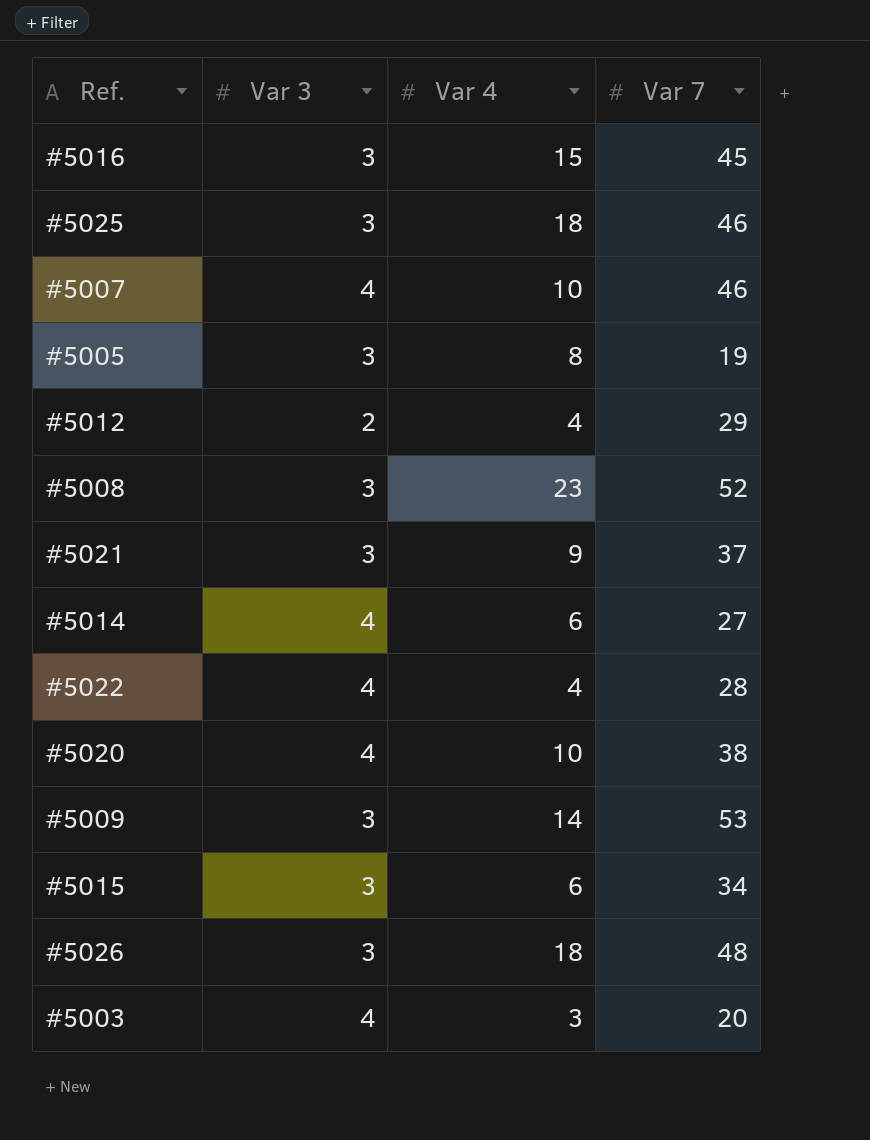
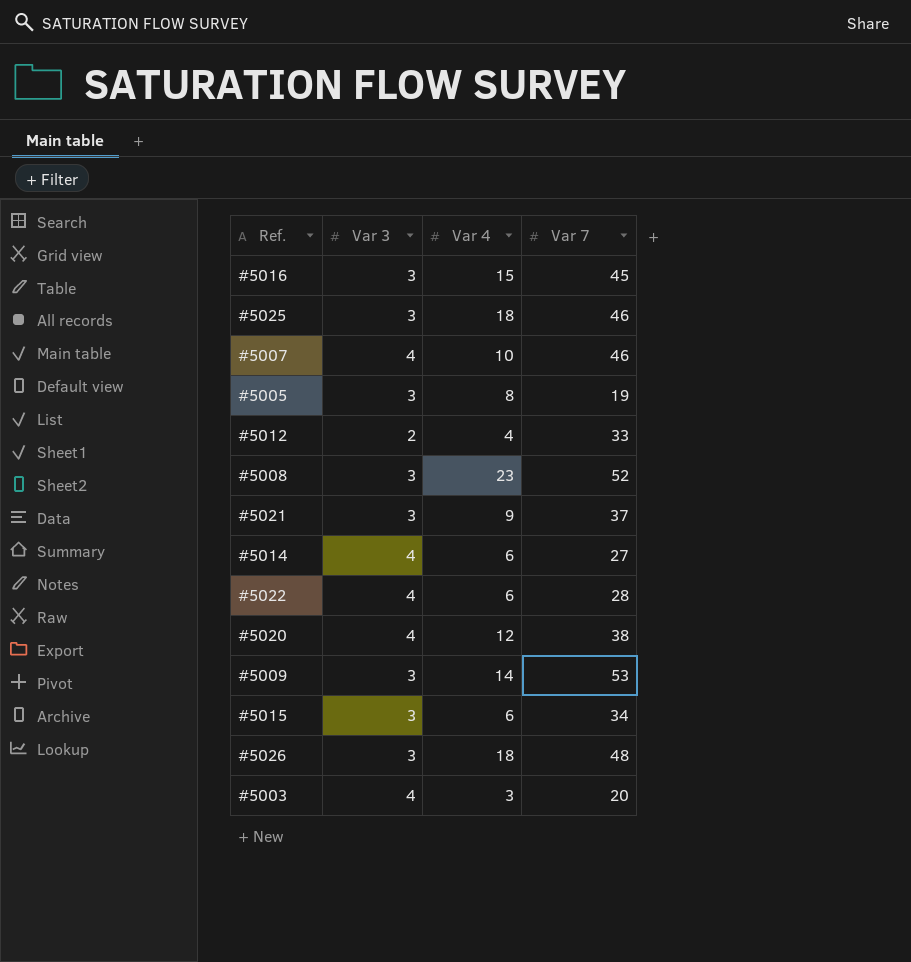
#5012 | Var 7: 29 -> 33
#5022 | Var 4: 4 -> 6
#5020 | Var 4: 10 -> 12

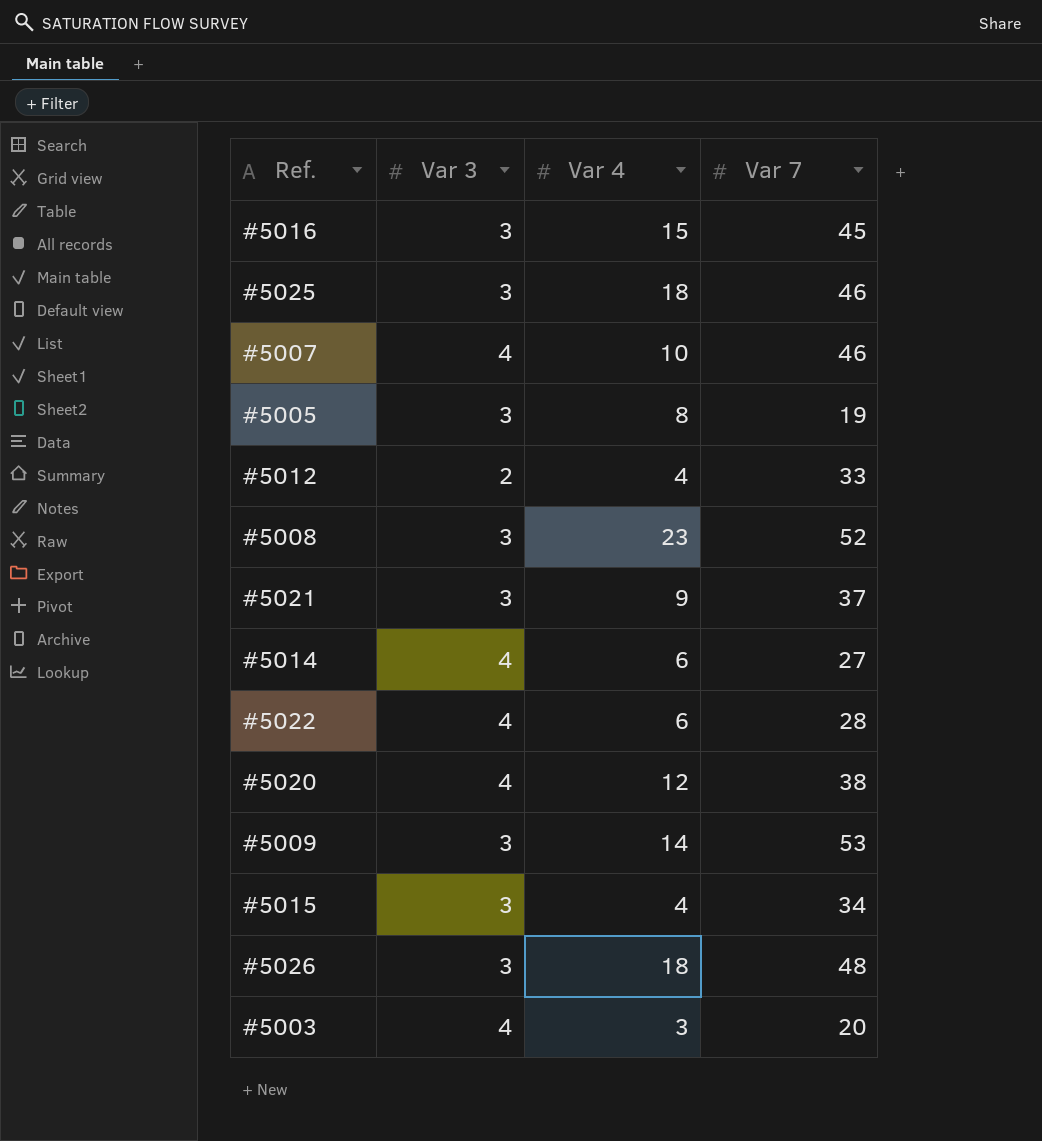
#5015 | Var 4: 6 -> 4

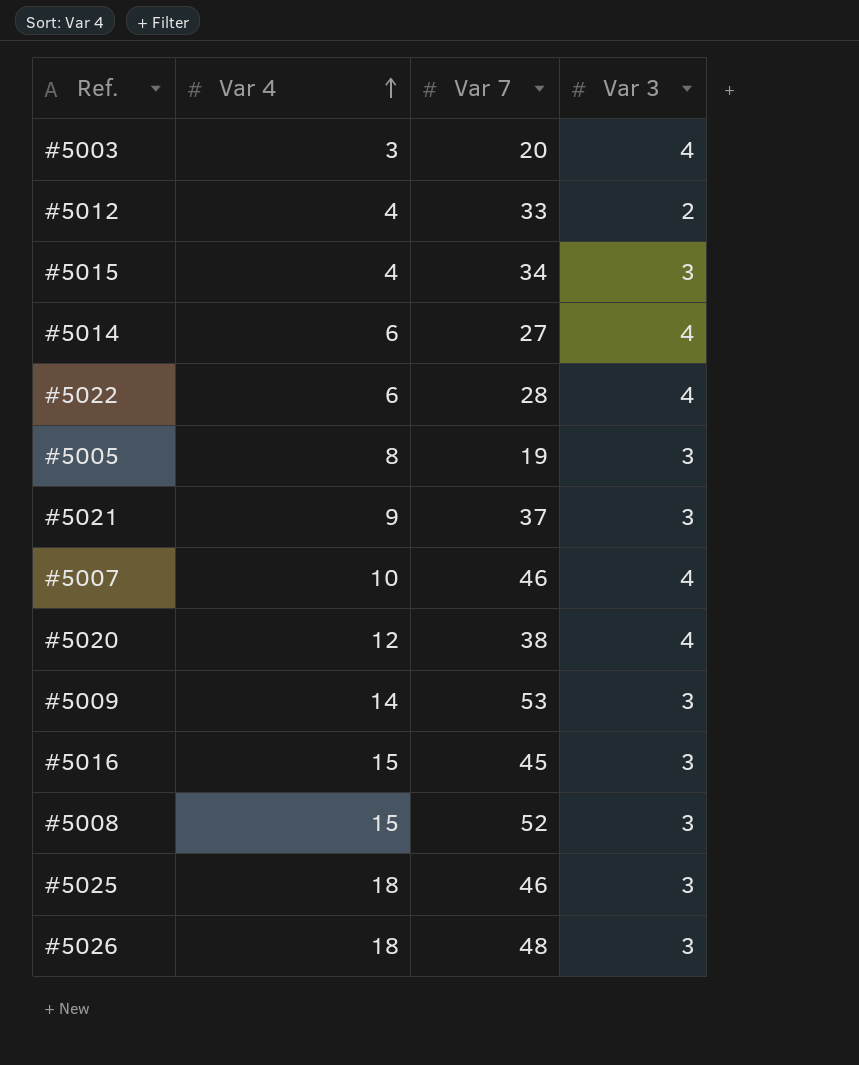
row order: none -> Var 4 ascending
column Var 3 | position: 2 -> 4
#5008 | Var 4: 23 -> 15

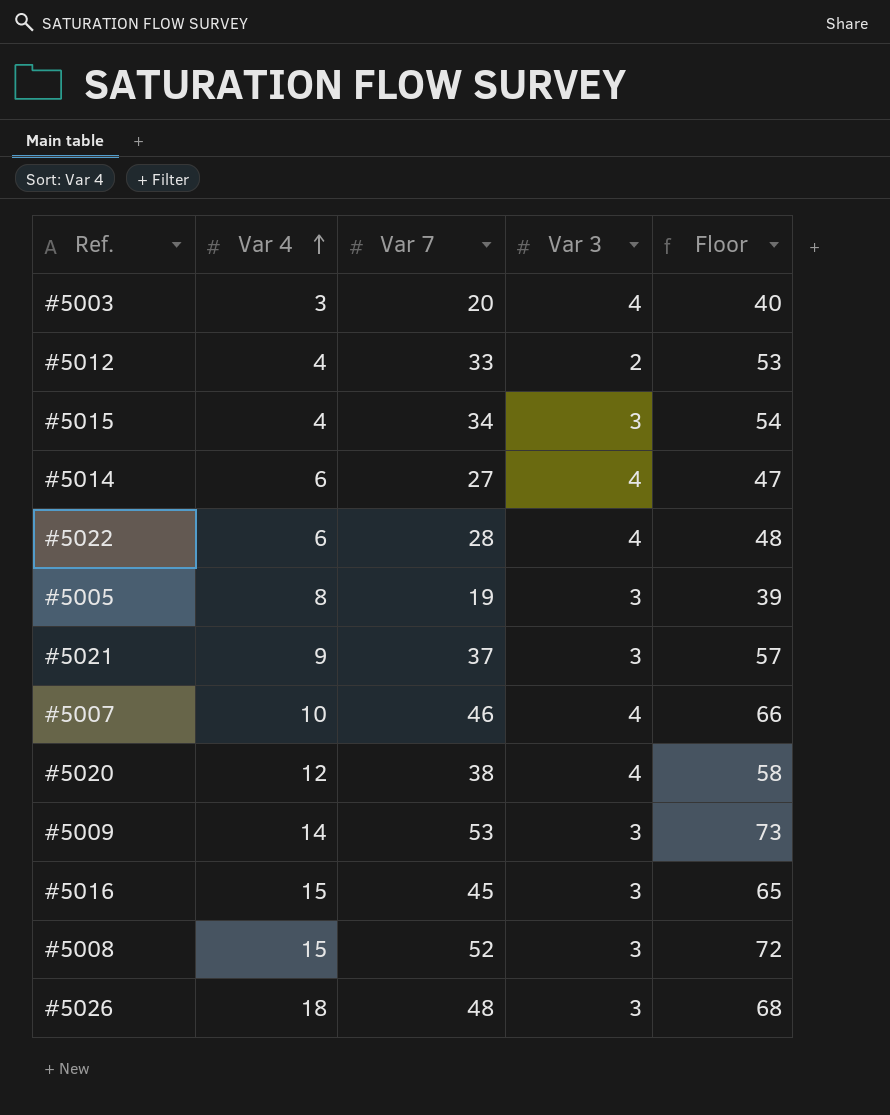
column Floor | formula: none -> [Var 7] + 20
row #5025: 18 | 46 | 3 -> none

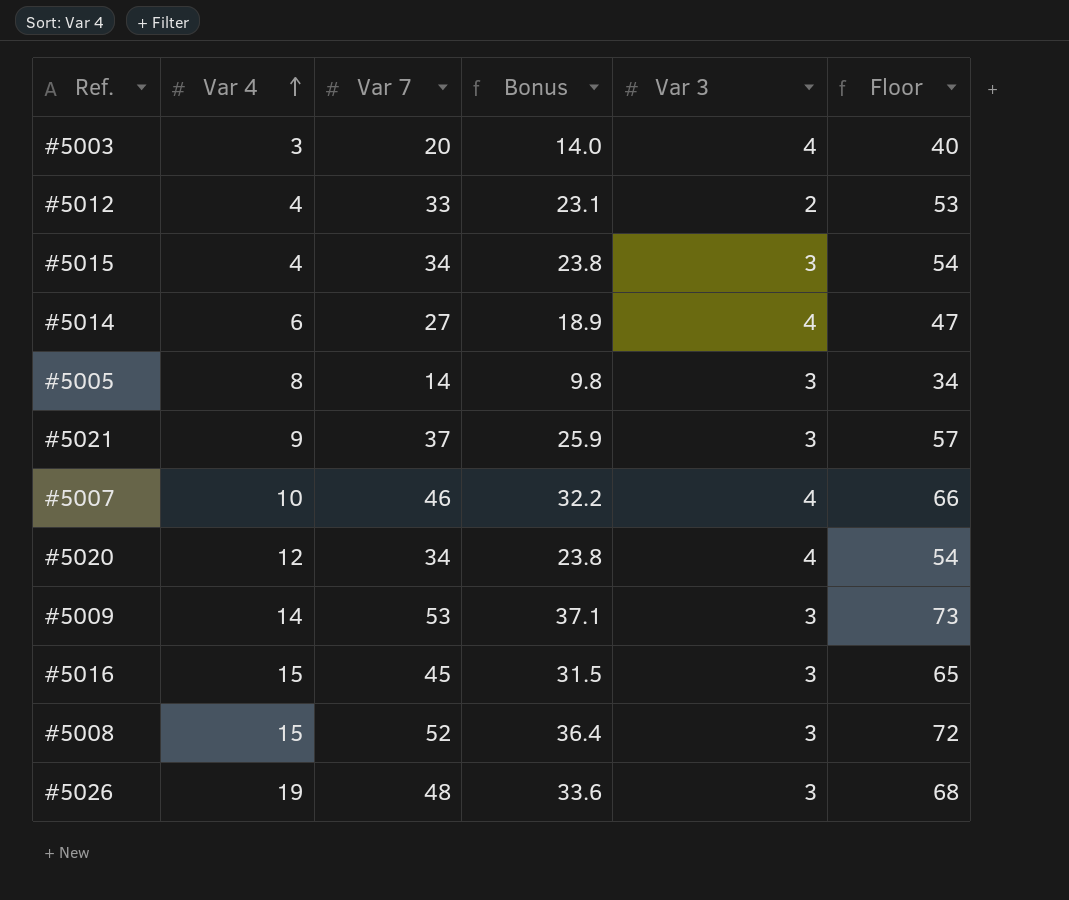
column Bonus | formula: none -> [Var 7] * 0.7
row #5022: 6 | 28 | 4 | 48 -> none
#5005 | Var 7: 19 -> 14
#5005 | Floor: 39 -> 34
#5020 | Var 7: 38 -> 34
#5020 | Floor: 58 -> 54
#5026 | Var 4: 18 -> 19

